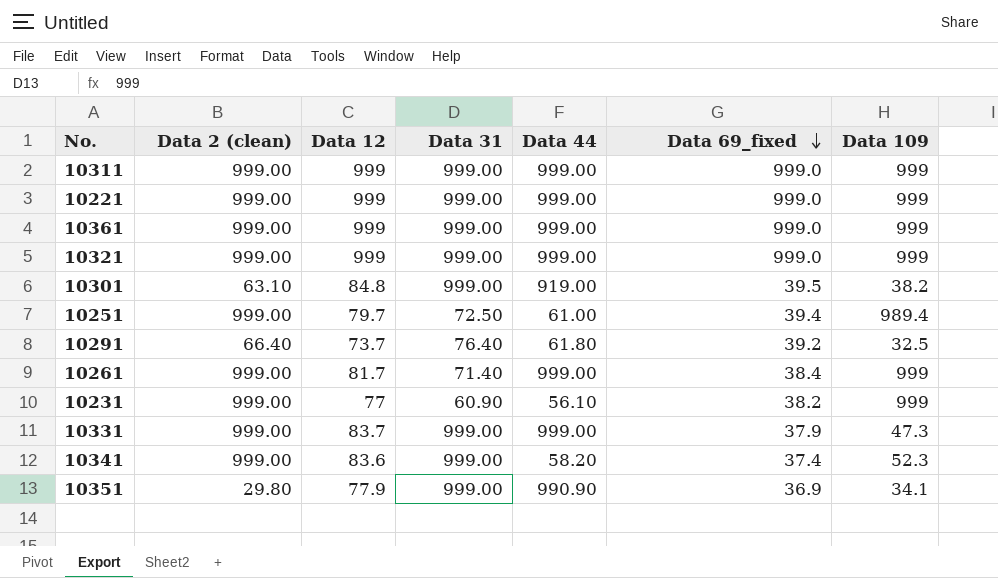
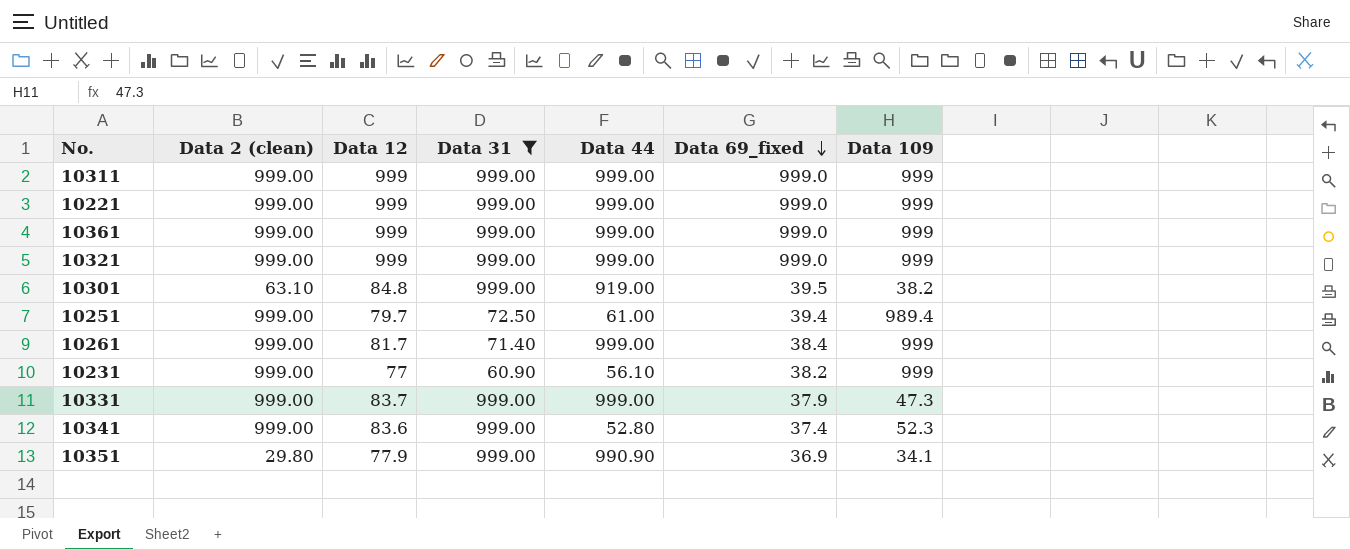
filter: none -> Data 31 != 76.40
10341 | Data 44: 58.20 -> 52.80

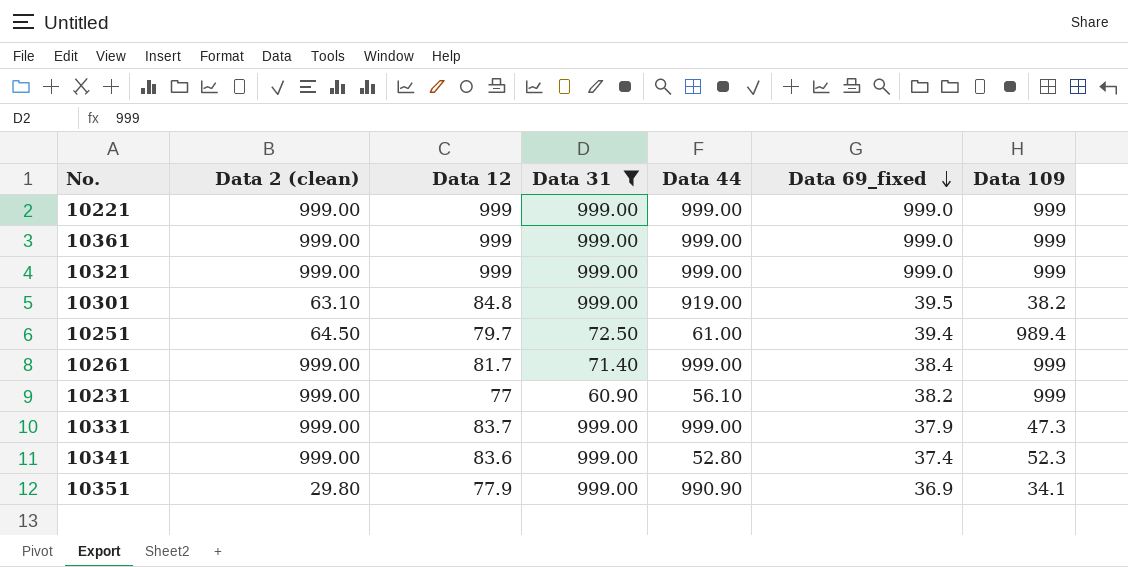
row 10311: 999.00 | 999 | 999.00 | 999.00 | 999.0 | 999 -> none
10251 | Data 2 (clean): 999.00 -> 64.50

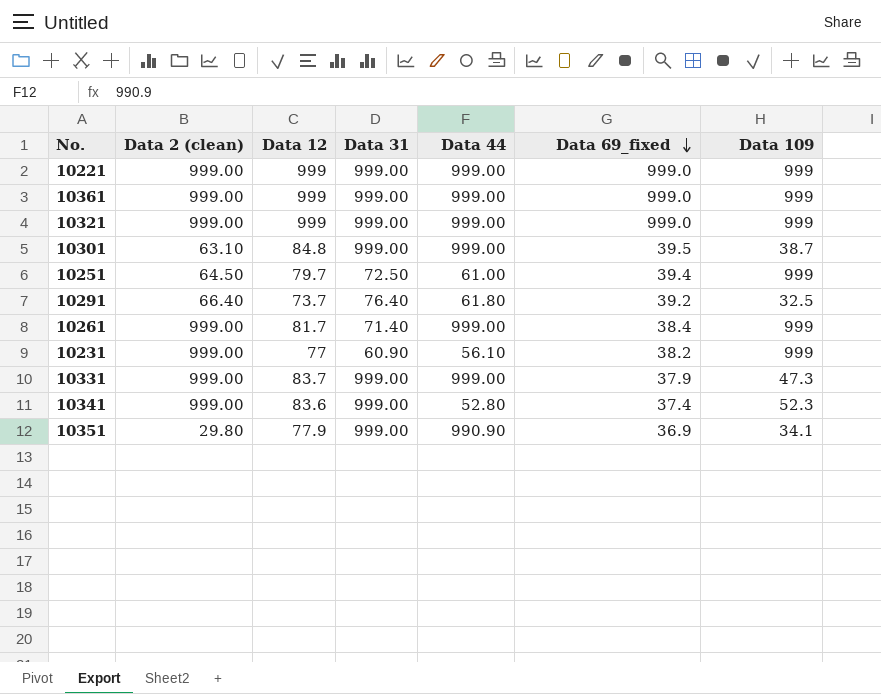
filter: Data 31 != 76.40 -> none
10301 | Data 44: 919.00 -> 999.00
10301 | Data 109: 38.2 -> 38.7
10251 | Data 109: 989.4 -> 999

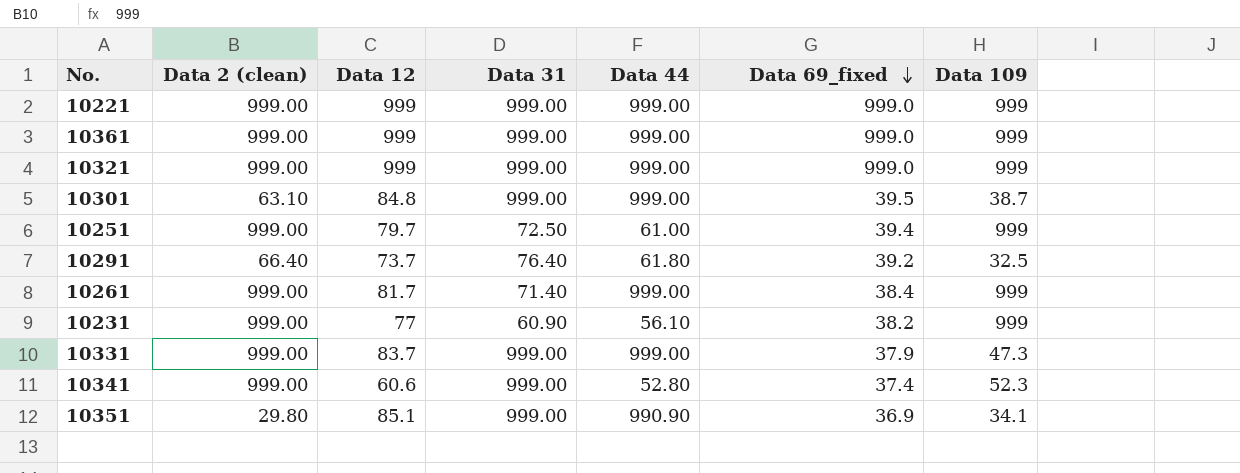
10251 | Data 2 (clean): 64.50 -> 999.00
10341 | Data 12: 83.6 -> 60.6
10351 | Data 12: 77.9 -> 85.1

